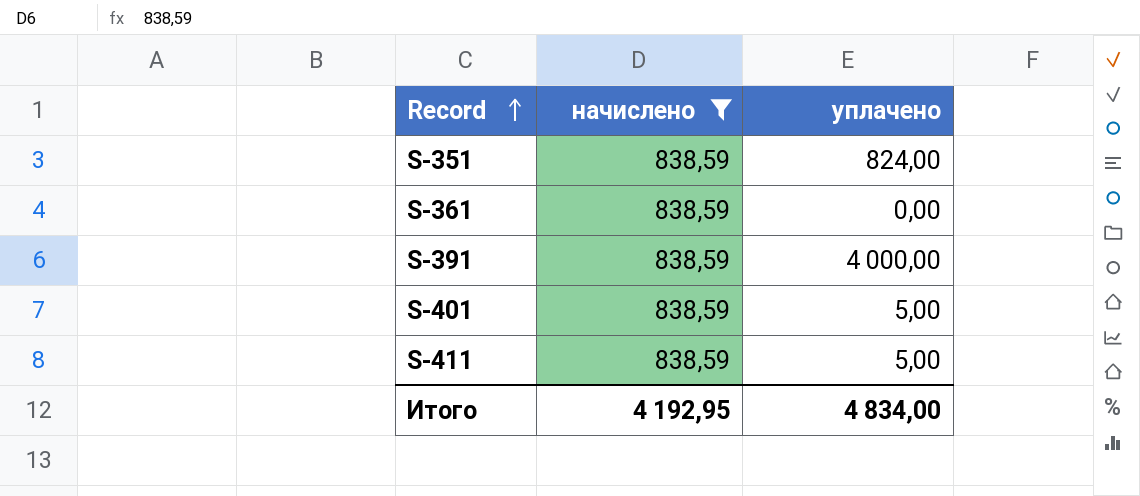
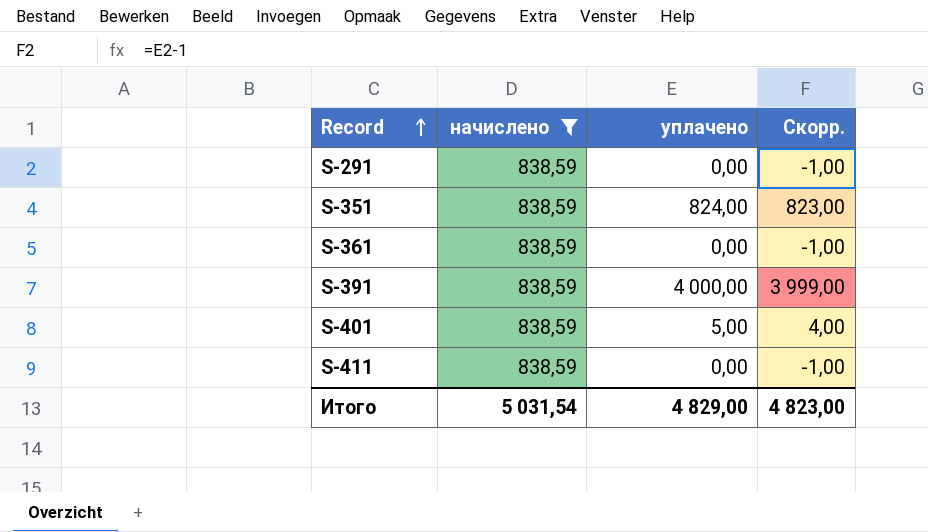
column Скорр. | formula: none -> [уплачено] - 1
row S-291: none -> 838,59 | 0,00 | -1,00
S-411 | уплачено: 5,00 -> 0,00
Итого | начислено: 4 192,95 -> 5 031,54
Итого | уплачено: 4 834,00 -> 4 829,00

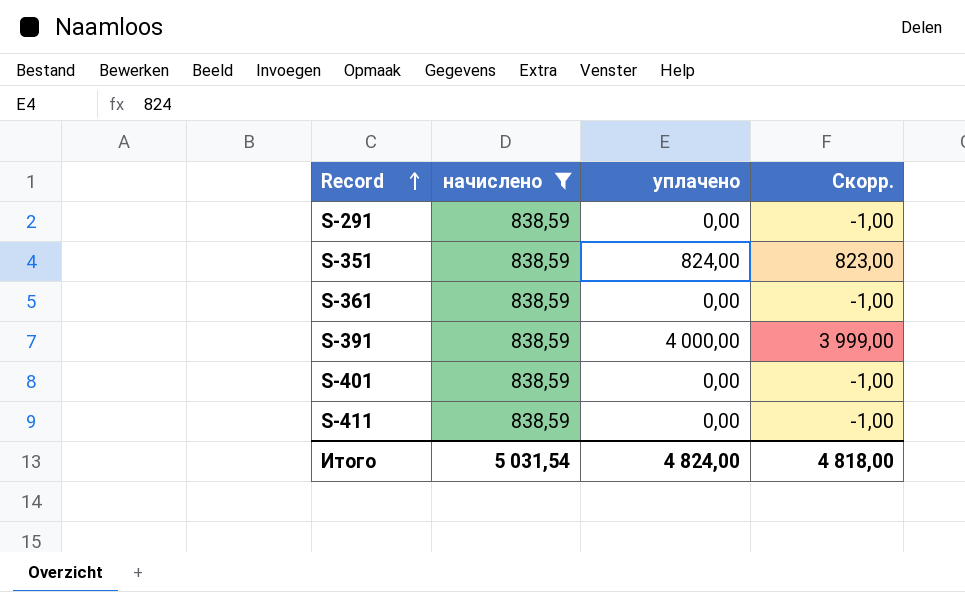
S-401 | уплачено: 5,00 -> 0,00
S-401 | Скорр.: 4,00 -> -1,00
Итого | уплачено: 4 829,00 -> 4 824,00
Итого | Скорр.: 4 823,00 -> 4 818,00

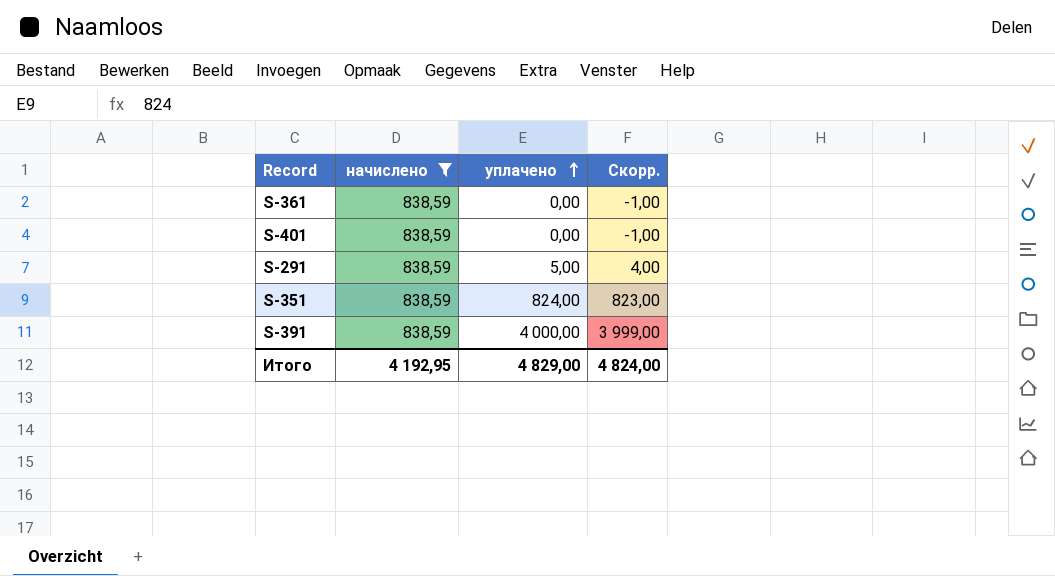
row order: Record ascending -> уплачено ascending
row S-411: 838,59 | 0,00 | -1,00 -> none
S-291 | уплачено: 0,00 -> 5,00
S-291 | Скорр.: -1,00 -> 4,00
Итого | начислено: 5 031,54 -> 4 192,95
Итого | уплачено: 4 824,00 -> 4 829,00
Итого | Скорр.: 4 818,00 -> 4 824,00

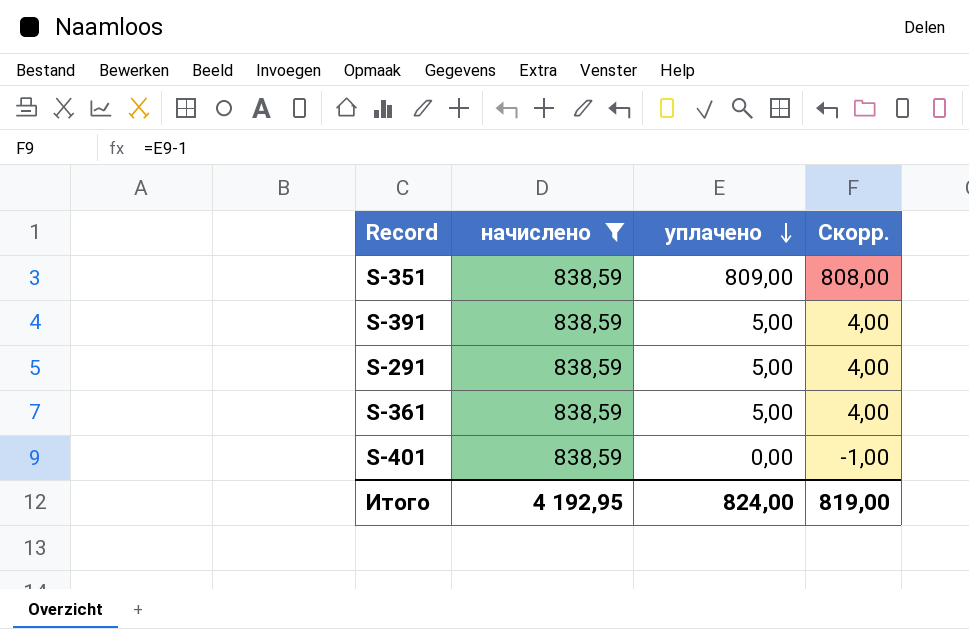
row order: уплачено ascending -> уплачено descending
S-351 | уплачено: 824,00 -> 809,00
S-351 | Скорр.: 823,00 -> 808,00
S-391 | уплачено: 4 000,00 -> 5,00
S-391 | Скорр.: 3 999,00 -> 4,00
S-361 | уплачено: 0,00 -> 5,00
S-361 | Скорр.: -1,00 -> 4,00
Итого | уплачено: 4 829,00 -> 824,00
Итого | Скорр.: 4 824,00 -> 819,00

